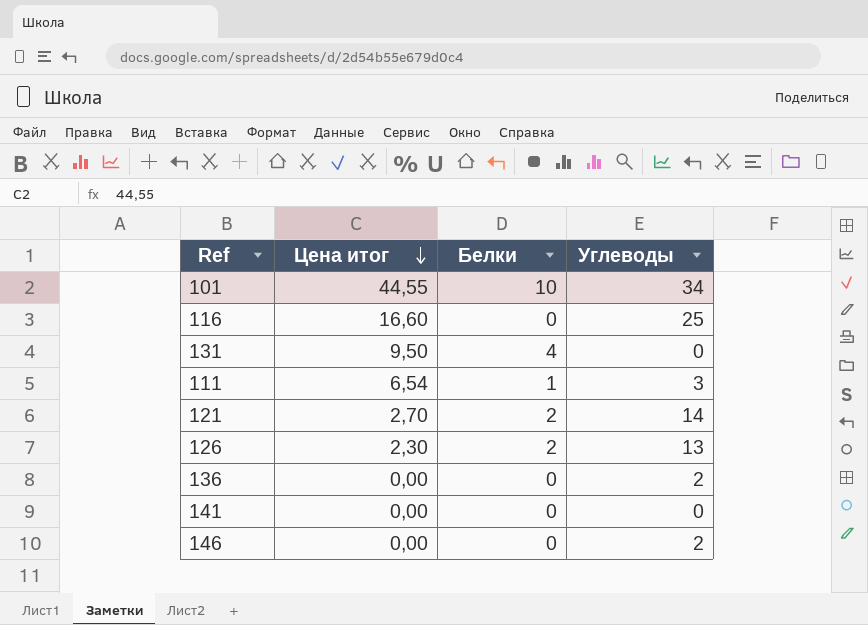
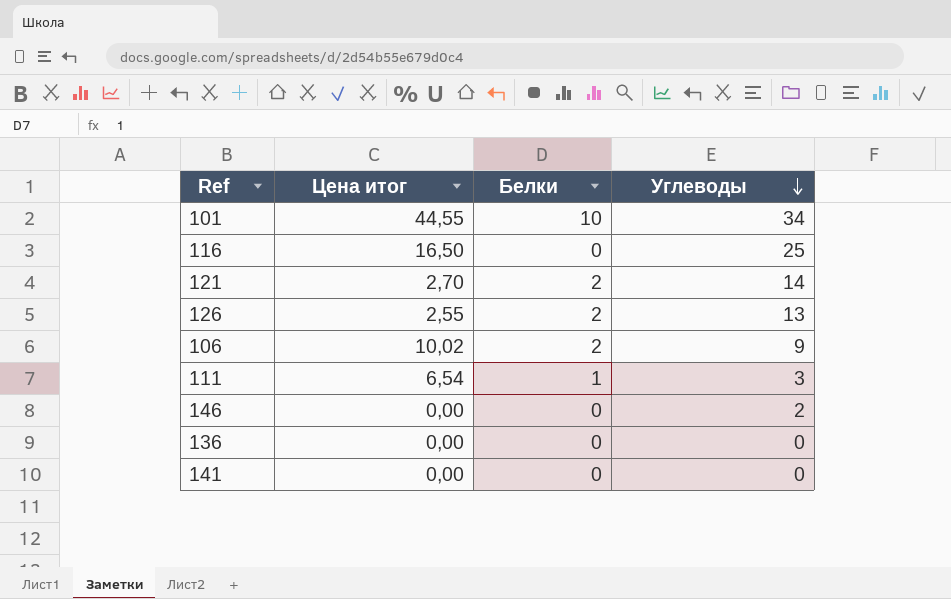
row order: Цена итог descending -> Углеводы descending
row 131: 9,50 | 4 | 0 -> none
116 | Цена итог: 16,60 -> 16,50
126 | Цена итог: 2,30 -> 2,55
row 106: none -> 10,02 | 2 | 9
136 | Углеводы: 2 -> 0

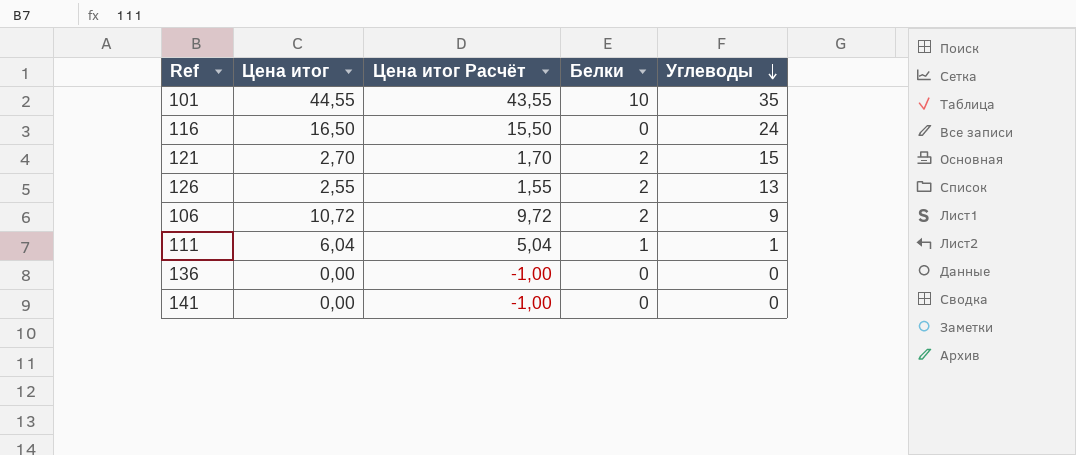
column Цена итог Расчёт | formula: none -> [Цена итог] - 1
row 146: 0,00 | 0 | 2 -> none
101 | Углеводы: 34 -> 35
116 | Углеводы: 25 -> 24
121 | Углеводы: 14 -> 15
106 | Цена итог: 10,02 -> 10,72
111 | Цена итог: 6,54 -> 6,04
111 | Углеводы: 3 -> 1

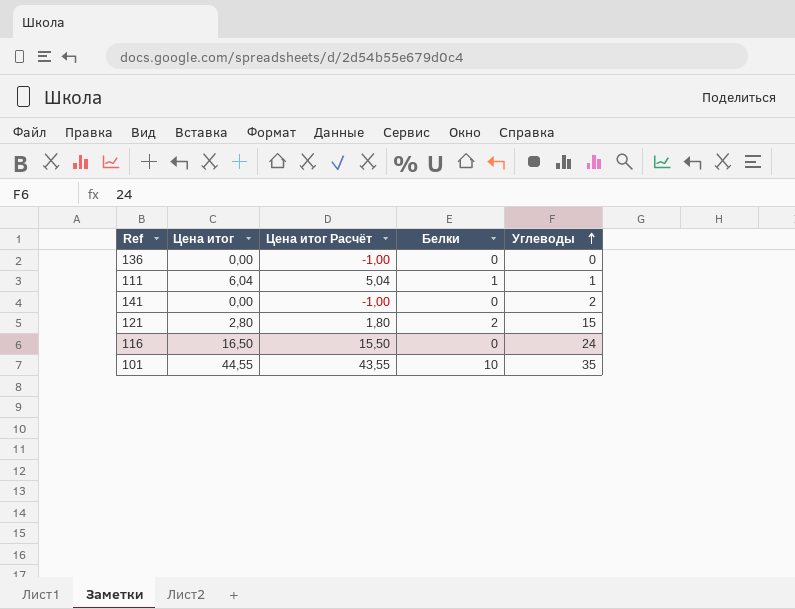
row order: Углеводы descending -> Углеводы ascending
row 126: 2,55 | 1,55 | 2 | 13 -> none
row 106: 10,72 | 9,72 | 2 | 9 -> none
141 | Углеводы: 0 -> 2
121 | Цена итог: 2,70 -> 2,80
121 | Цена итог Расчёт: 1,70 -> 1,80

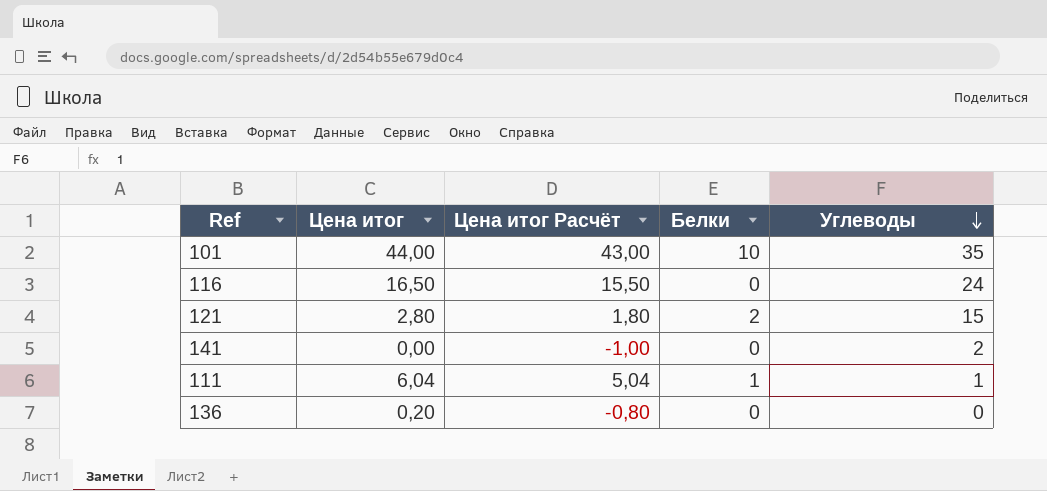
row order: Углеводы ascending -> Углеводы descending
101 | Цена итог: 44,55 -> 44,00
101 | Цена итог Расчёт: 43,55 -> 43,00
136 | Цена итог: 0,00 -> 0,20
136 | Цена итог Расчёт: -1,00 -> -0,80

